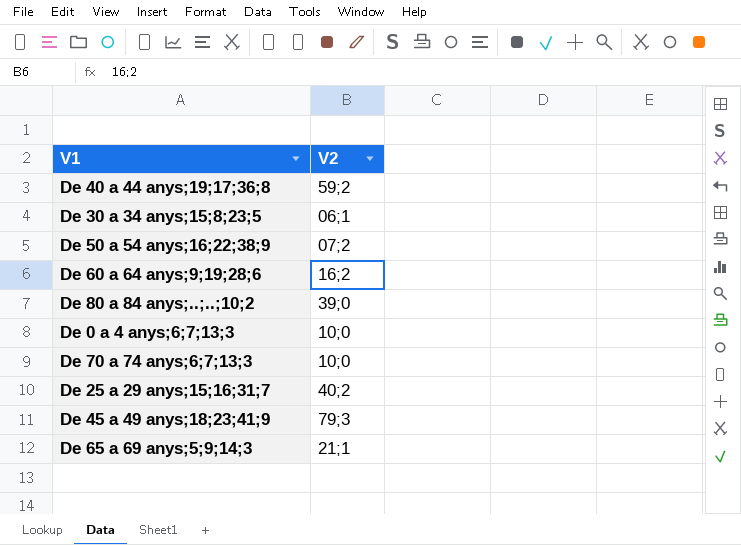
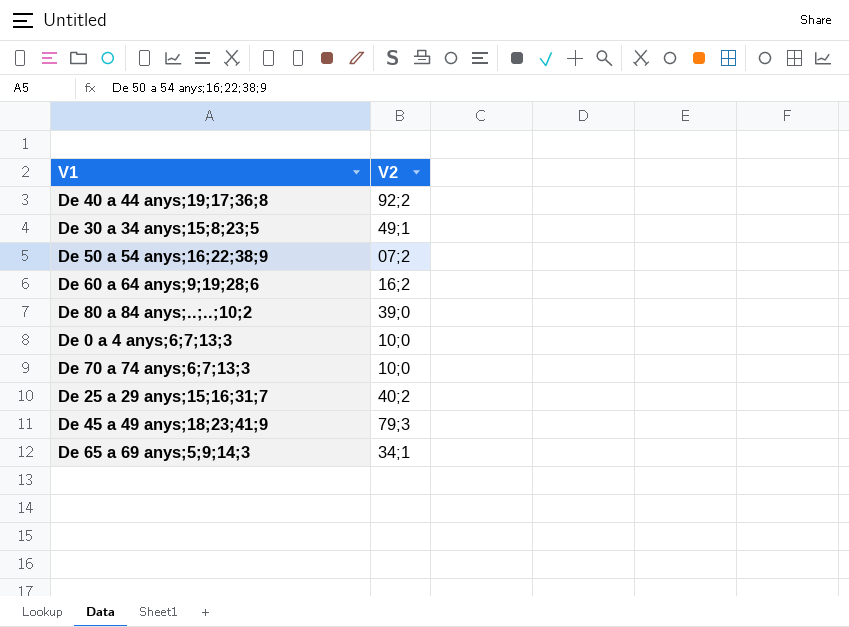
De 40 a 44 anys;19;17;36;8 | V2: 59;2 -> 92;2
De 30 a 34 anys;15;8;23;5 | V2: 06;1 -> 49;1
De 65 a 69 anys;5;9;14;3 | V2: 21;1 -> 34;1

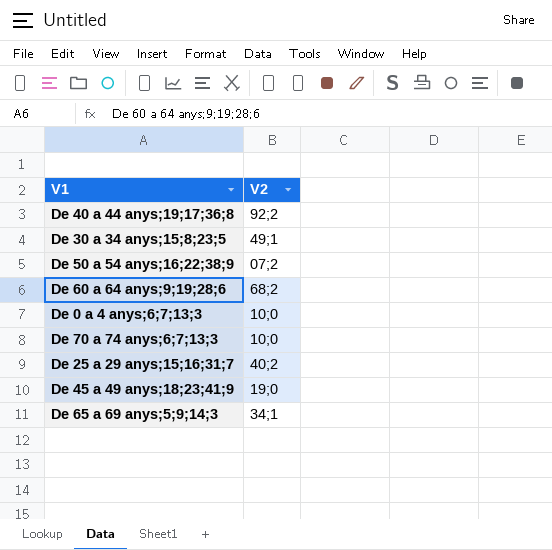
row De 80 a 84 anys;..;..;10;2: 39;0 -> none
De 60 a 64 anys;9;19;28;6 | V2: 16;2 -> 68;2
De 45 a 49 anys;18;23;41;9 | V2: 79;3 -> 19;0

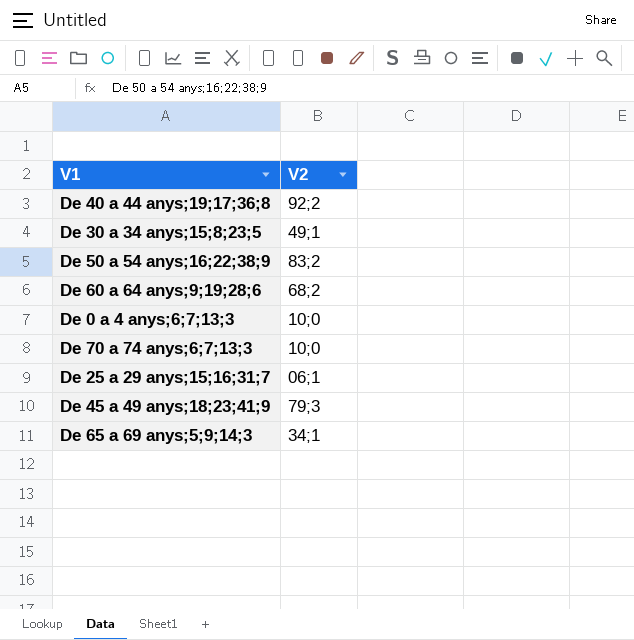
De 50 a 54 anys;16;22;38;9 | V2: 07;2 -> 83;2
De 25 a 29 anys;15;16;31;7 | V2: 40;2 -> 06;1
De 45 a 49 anys;18;23;41;9 | V2: 19;0 -> 79;3

